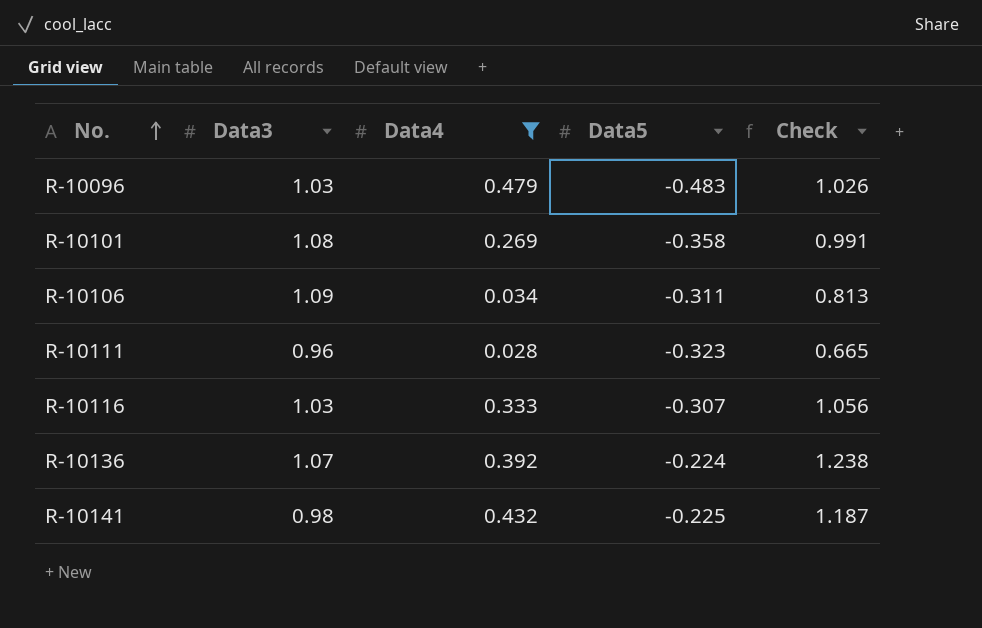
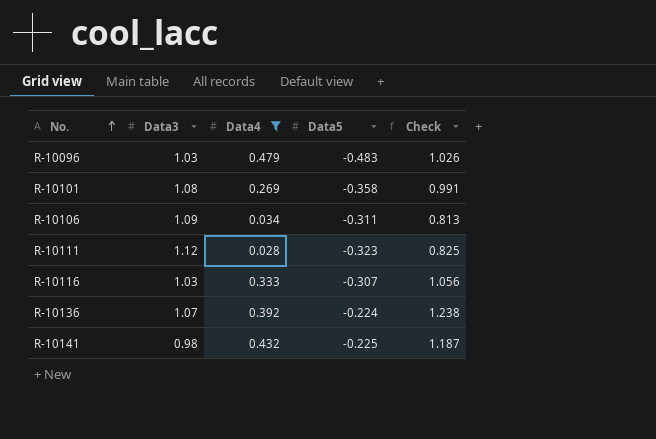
R-10111 | Data3: 0.96 -> 1.12
R-10111 | Check: 0.665 -> 0.825

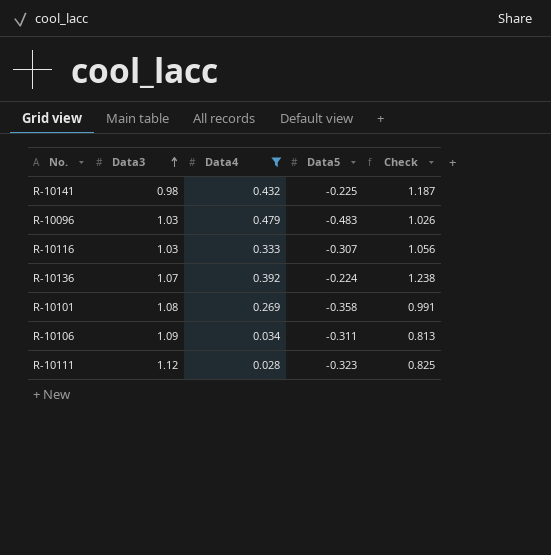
row order: No. ascending -> Data3 ascending

